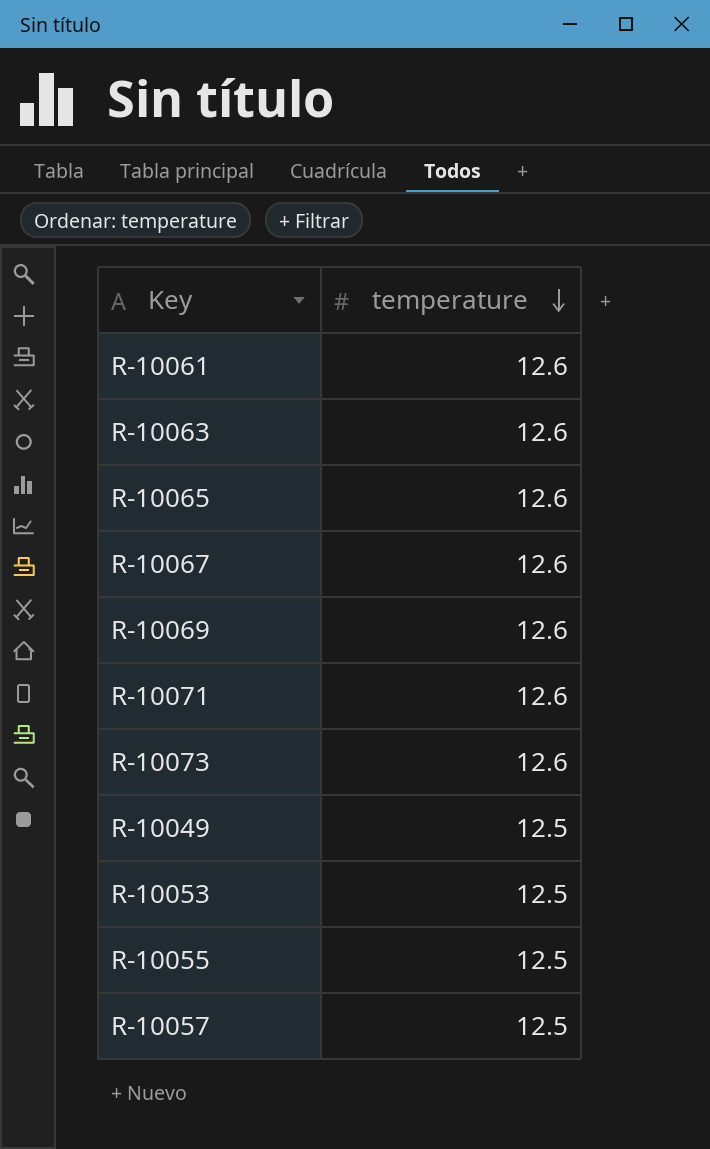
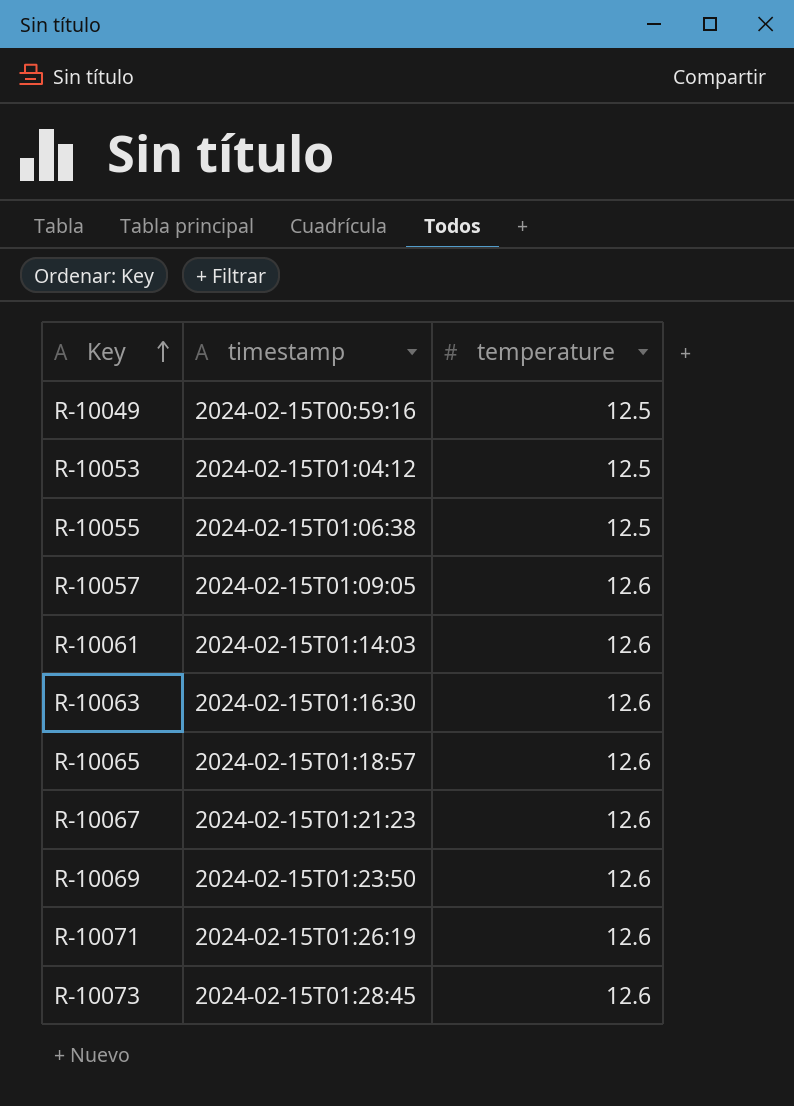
row order: temperature descending -> Key ascending
column timestamp | position: none -> 2
R-10057 | temperature: 12.5 -> 12.6

